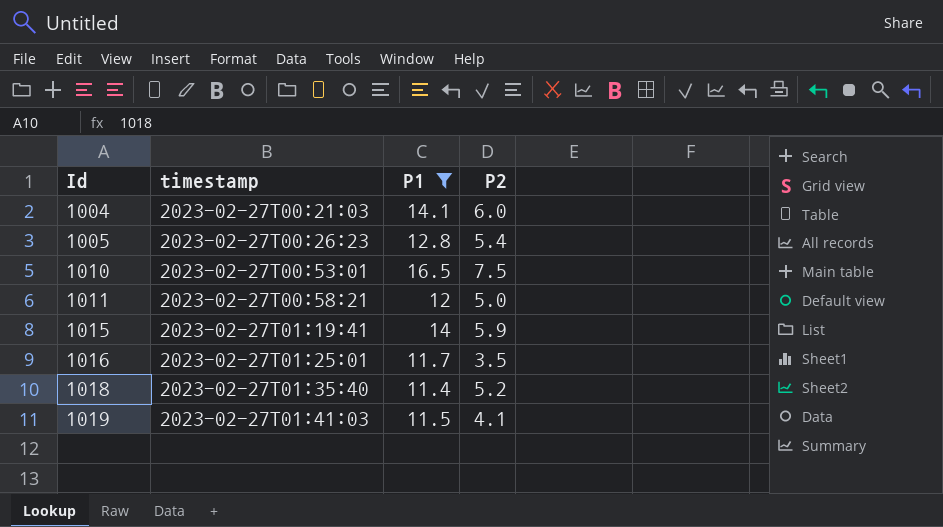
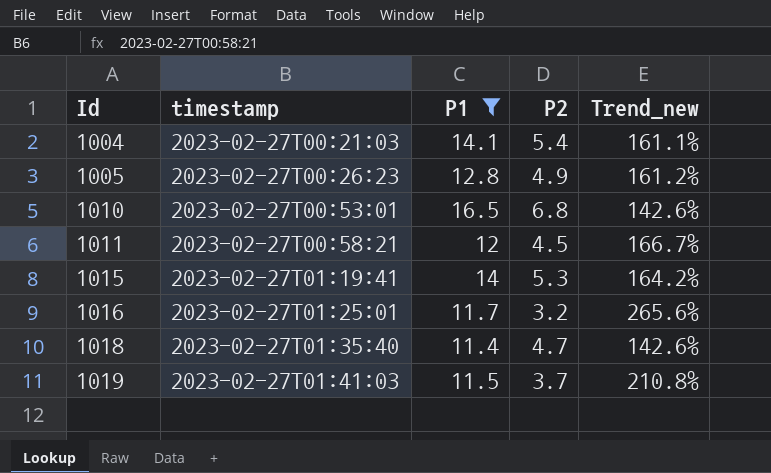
column Trend_new | formula: none -> ([P1] - [P2]) / [P2]
1004 | P2: 6.0 -> 5.4
1005 | P2: 5.4 -> 4.9
1010 | P2: 7.5 -> 6.8
1011 | P2: 5.0 -> 4.5
1015 | P2: 5.9 -> 5.3
1016 | P2: 3.5 -> 3.2
1018 | P2: 5.2 -> 4.7
1019 | P2: 4.1 -> 3.7

